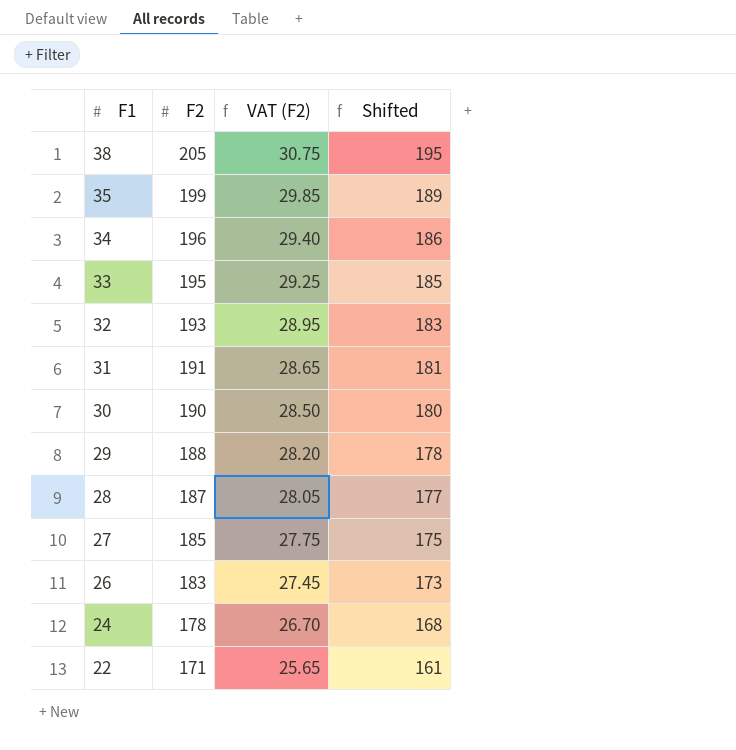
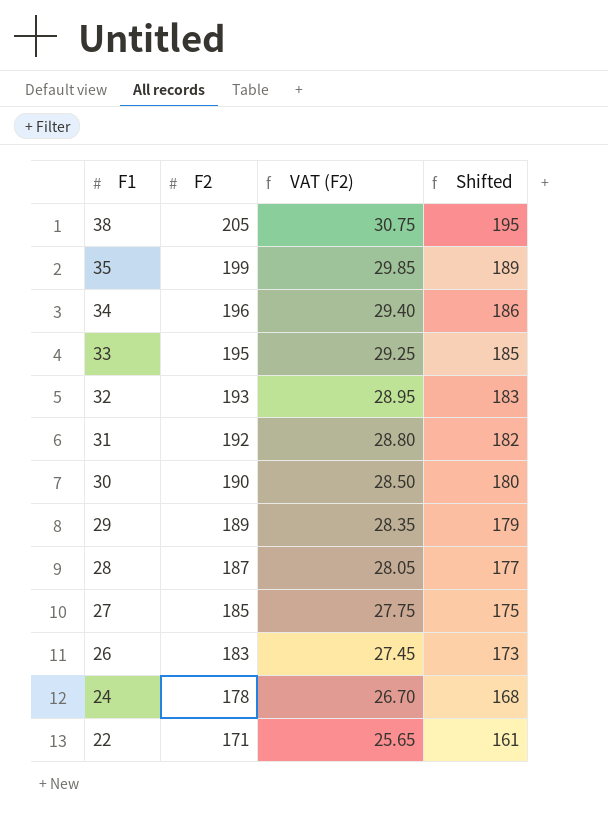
31 | F2: 191 -> 192
31 | VAT (F2): 28.65 -> 28.80
31 | Shifted: 181 -> 182
29 | F2: 188 -> 189
29 | VAT (F2): 28.20 -> 28.35
29 | Shifted: 178 -> 179

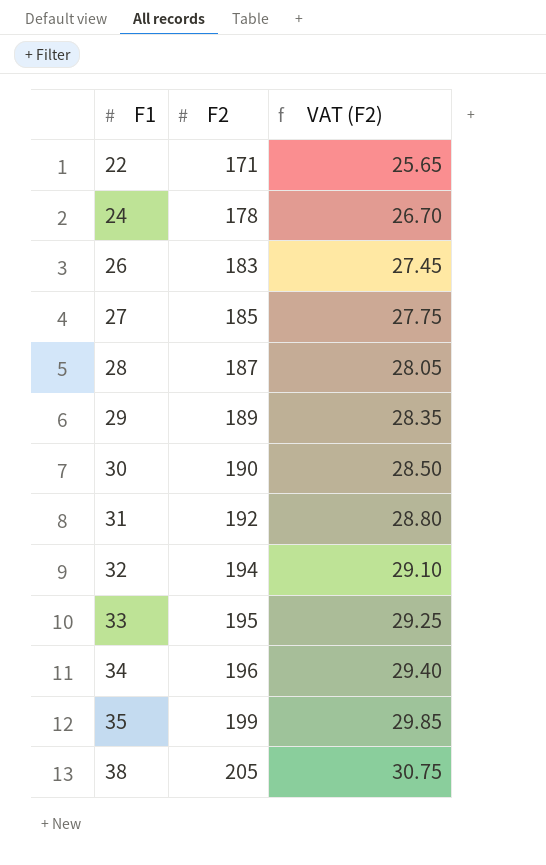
row order: F1 descending -> F1 ascending
column Shifted | formula: [F2] - 10 -> none
32 | F2: 193 -> 194
32 | VAT (F2): 28.95 -> 29.10

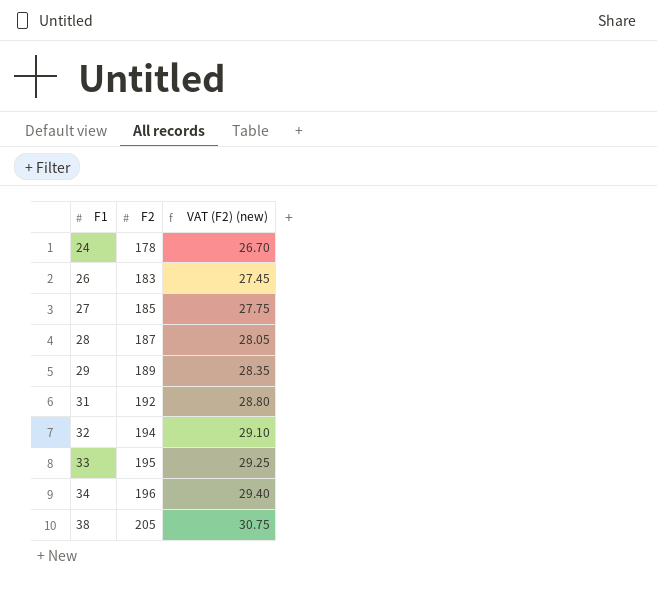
column name: VAT (F2) -> VAT (F2) (new)
row 22: 171 | 25.65 -> none
row 30: 190 | 28.50 -> none
row 35: 199 | 29.85 -> none

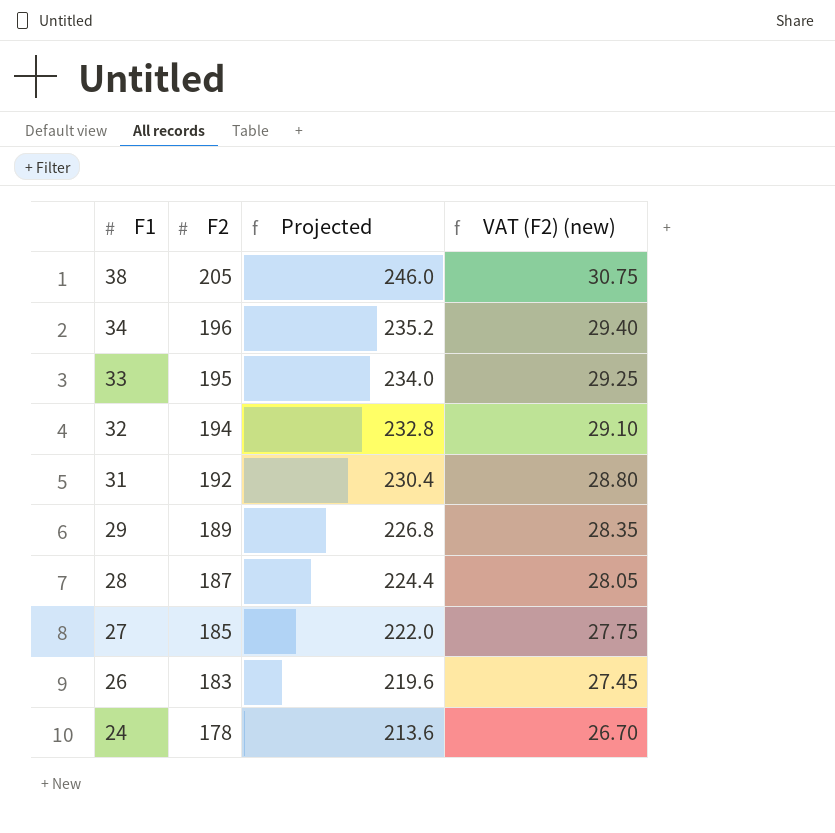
row order: F1 ascending -> F1 descending
column Projected | formula: none -> [F2] * 1.2

